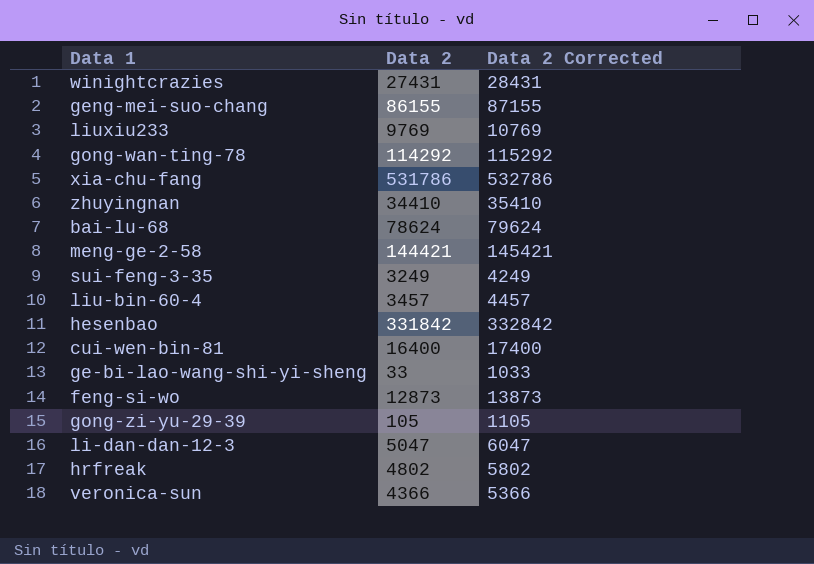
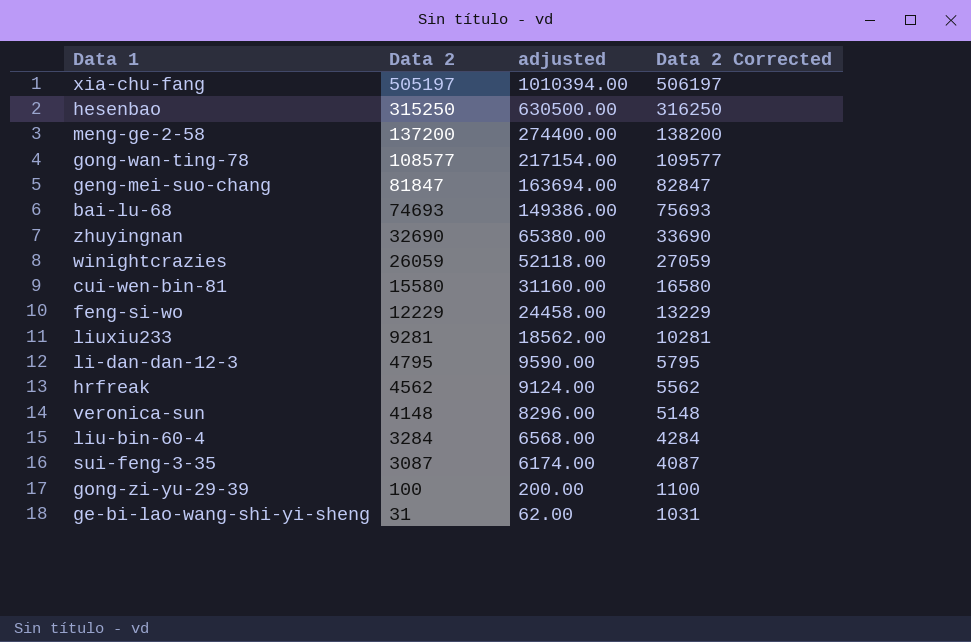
row order: none -> Data 2 descending
column adjusted | formula: none -> [Data 2] * 2
xia-chu-fang | Data 2: 531786 -> 505197
xia-chu-fang | Data 2 Corrected: 532786 -> 506197
hesenbao | Data 2: 331842 -> 315250
hesenbao | Data 2 Corrected: 332842 -> 316250
meng-ge-2-58 | Data 2: 144421 -> 137200
meng-ge-2-58 | Data 2 Corrected: 145421 -> 138200
gong-wan-ting-78 | Data 2: 114292 -> 108577
gong-wan-ting-78 | Data 2 Corrected: 115292 -> 109577
geng-mei-suo-chang | Data 2: 86155 -> 81847
geng-mei-suo-chang | Data 2 Corrected: 87155 -> 82847
bai-lu-68 | Data 2: 78624 -> 74693
bai-lu-68 | Data 2 Corrected: 79624 -> 75693
zhuyingnan | Data 2: 34410 -> 32690
zhuyingnan | Data 2 Corrected: 35410 -> 33690
winightcrazies | Data 2: 27431 -> 26059
winightcrazies | Data 2 Corrected: 28431 -> 27059
cui-wen-bin-81 | Data 2: 16400 -> 15580
cui-wen-bin-81 | Data 2 Corrected: 17400 -> 16580
feng-si-wo | Data 2: 12873 -> 12229
feng-si-wo | Data 2 Corrected: 13873 -> 13229
liuxiu233 | Data 2: 9769 -> 9281
liuxiu233 | Data 2 Corrected: 10769 -> 10281
li-dan-dan-12-3 | Data 2: 5047 -> 4795
li-dan-dan-12-3 | Data 2 Corrected: 6047 -> 5795
hrfreak | Data 2: 4802 -> 4562
hrfreak | Data 2 Corrected: 5802 -> 5562
veronica-sun | Data 2: 4366 -> 4148
veronica-sun | Data 2 Corrected: 5366 -> 5148
liu-bin-60-4 | Data 2: 3457 -> 3284
liu-bin-60-4 | Data 2 Corrected: 4457 -> 4284
sui-feng-3-35 | Data 2: 3249 -> 3087
sui-feng-3-35 | Data 2 Corrected: 4249 -> 4087
gong-zi-yu-29-39 | Data 2: 105 -> 100
gong-zi-yu-29-39 | Data 2 Corrected: 1105 -> 1100
ge-bi-lao-wang-shi-yi-sheng | Data 2: 33 -> 31
ge-bi-lao-wang-shi-yi-sheng | Data 2 Corrected: 1033 -> 1031

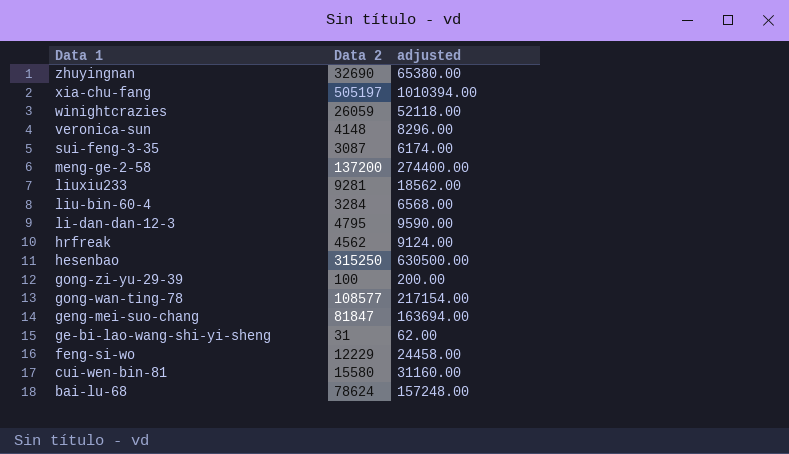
row order: Data 2 descending -> Data 1 descending
column Data 2 Corrected | formula: [Data 2] + 1000 -> none
bai-lu-68 | Data 2: 74693 -> 78624
bai-lu-68 | adjusted: 149386.00 -> 157248.00

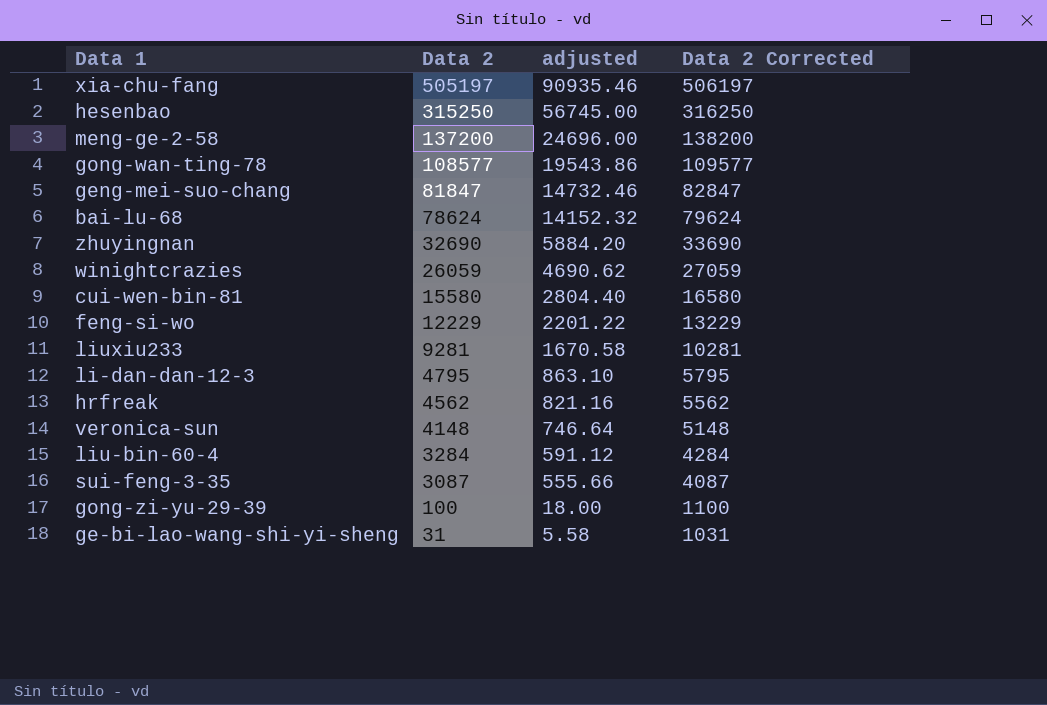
row order: Data 1 descending -> Data 2 descending
column adjusted | formula: [Data 2] * 2 -> [Data 2] * 0.18
column Data 2 Corrected | formula: none -> [Data 2] + 1000

